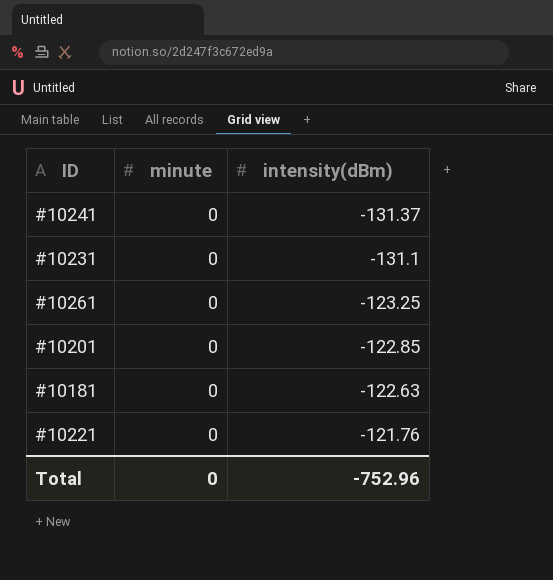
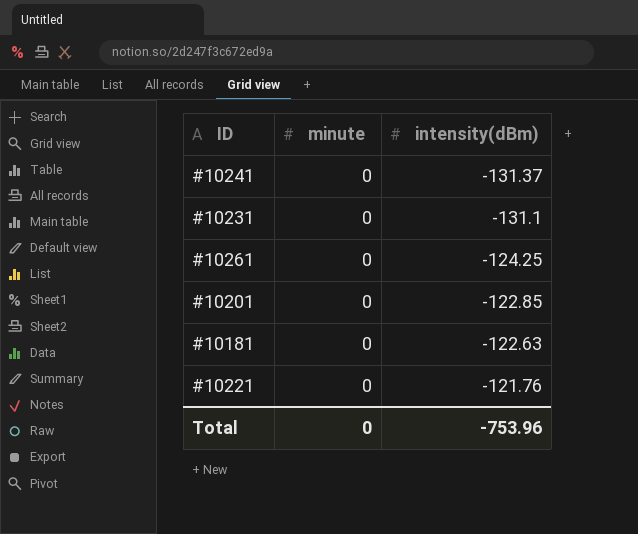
#10261 | intensity(dBm): -123.25 -> -124.25
Total | intensity(dBm): -752.96 -> -753.96

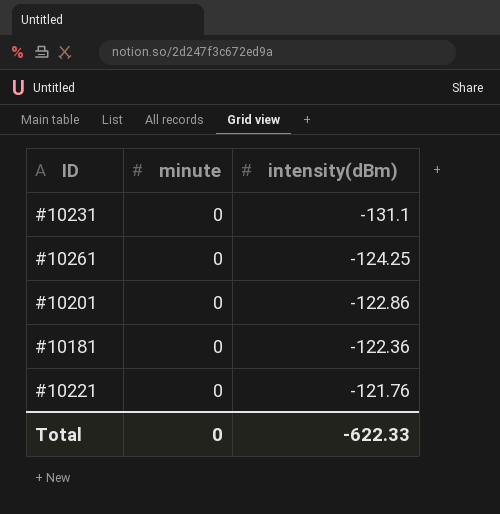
row #10241: 0 | -131.37 -> none
#10201 | intensity(dBm): -122.85 -> -122.86
#10181 | intensity(dBm): -122.63 -> -122.36
Total | intensity(dBm): -753.96 -> -622.33

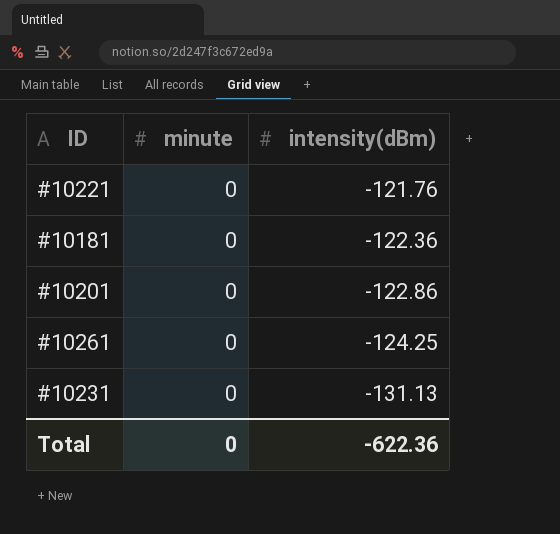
row order: intensity(dBm) ascending -> intensity(dBm) descending
#10231 | intensity(dBm): -131.1 -> -131.13
Total | intensity(dBm): -622.33 -> -622.36

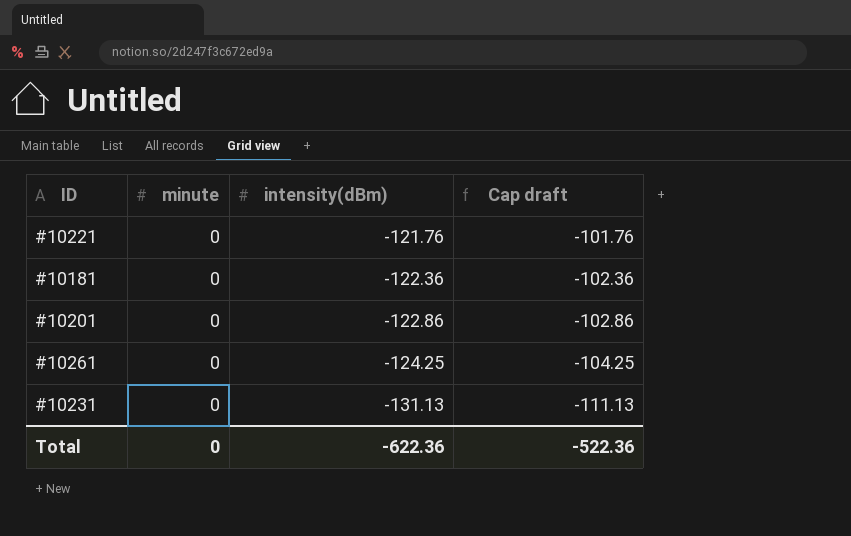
column Cap draft | formula: none -> [intensity(dBm)] + 20

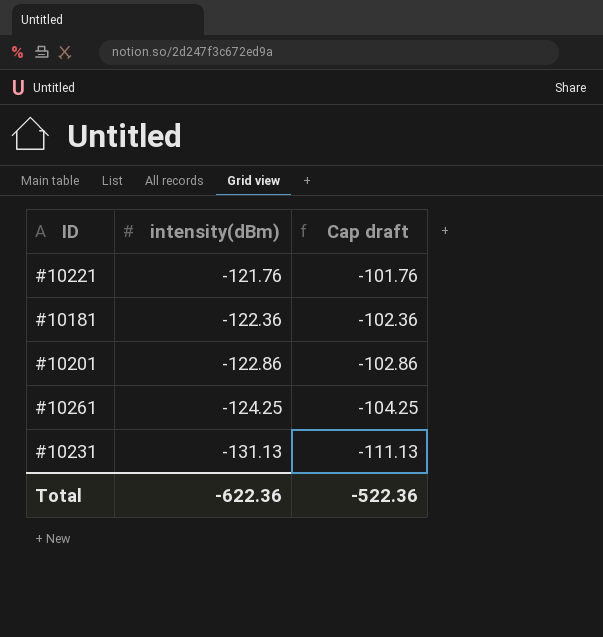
column minute | position: 2 -> none

